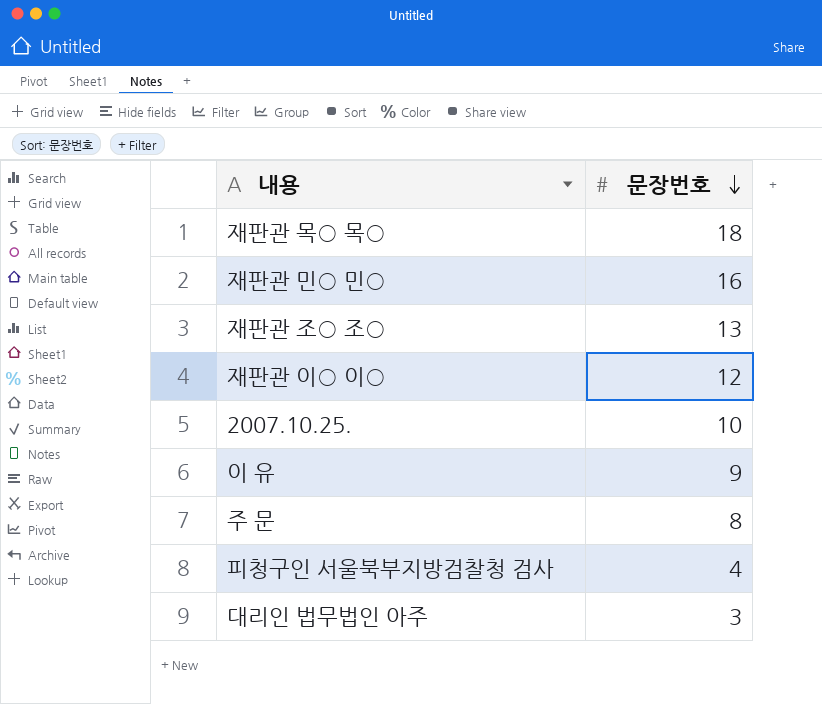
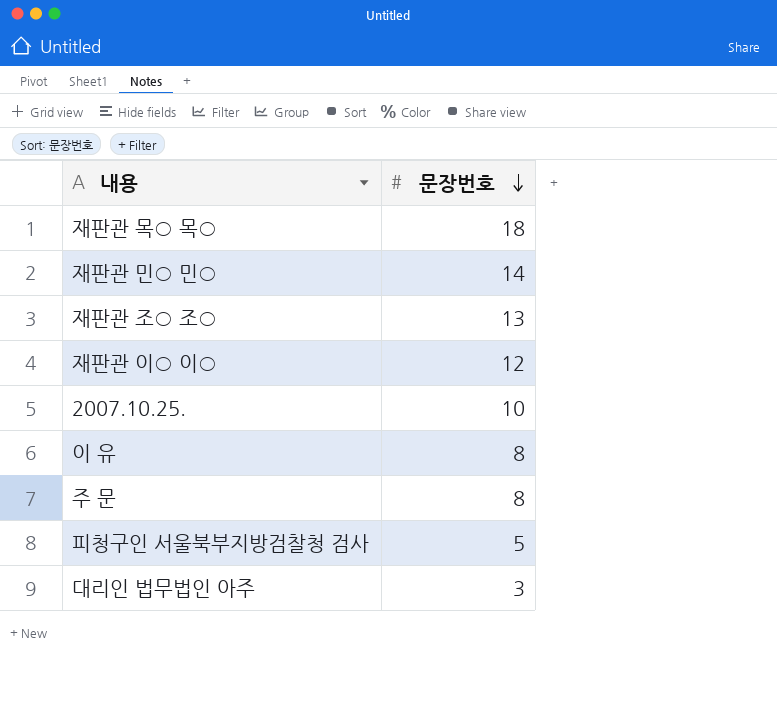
재판관 민○ 민○ | 문장번호: 16 -> 14
이 유 | 문장번호: 9 -> 8
피청구인 서울북부지방검찰청 검사 | 문장번호: 4 -> 5

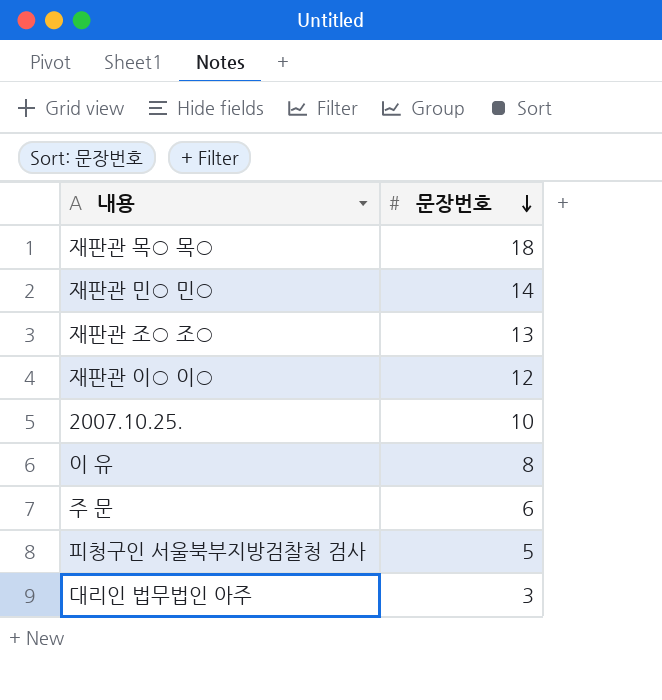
주 문 | 문장번호: 8 -> 6

